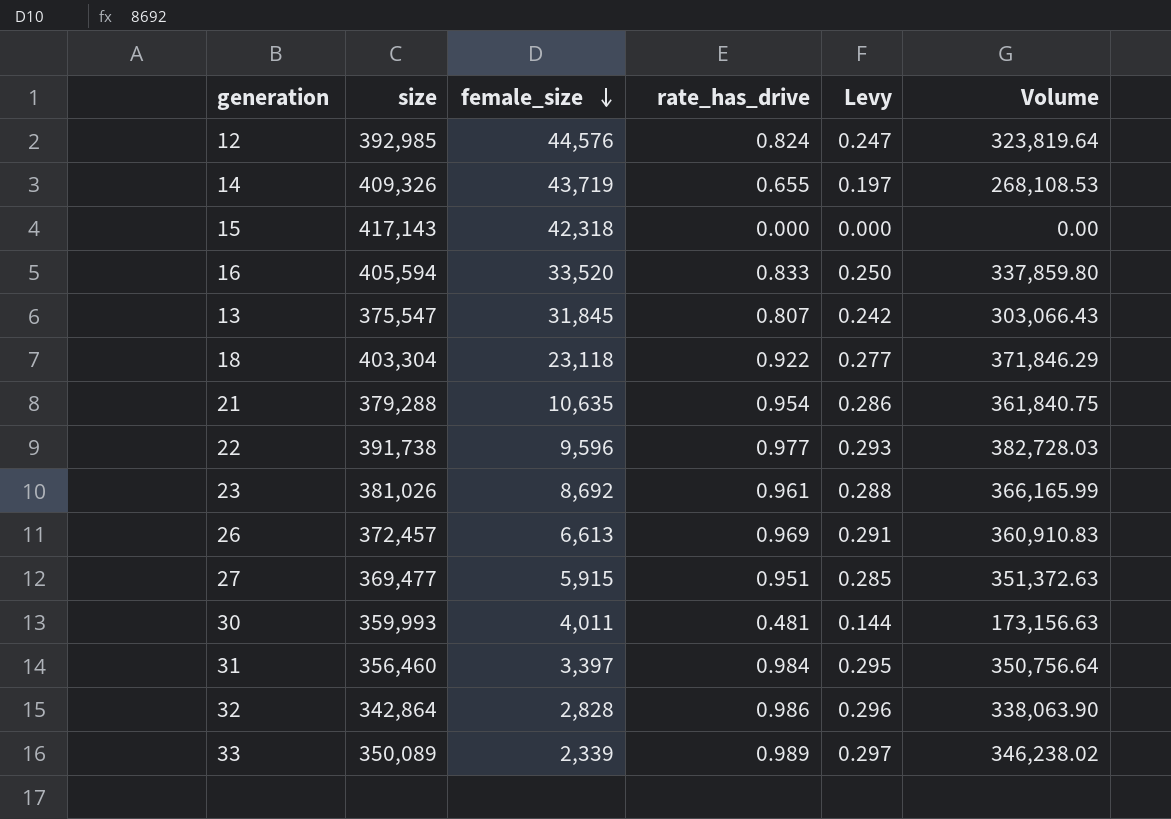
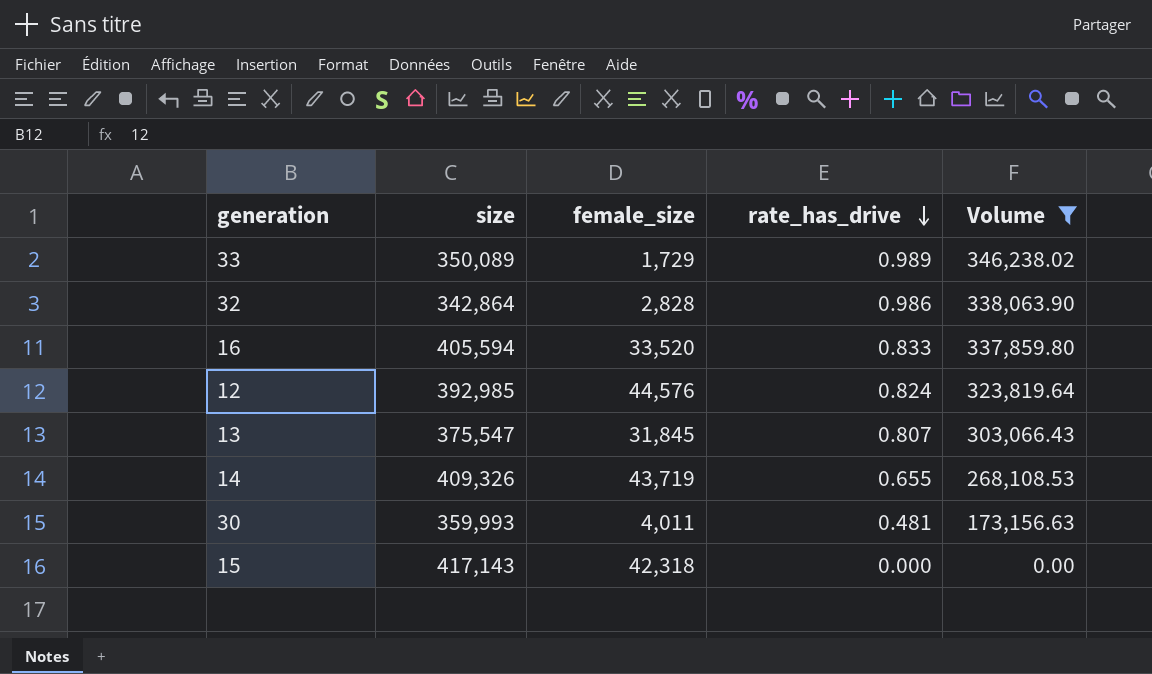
filter: none -> Volume <= 346,238.02
row order: female_size descending -> rate_has_drive descending
column Levy | formula: [rate_has_drive] * 0.3 -> none
33 | female_size: 2,339 -> 1,729

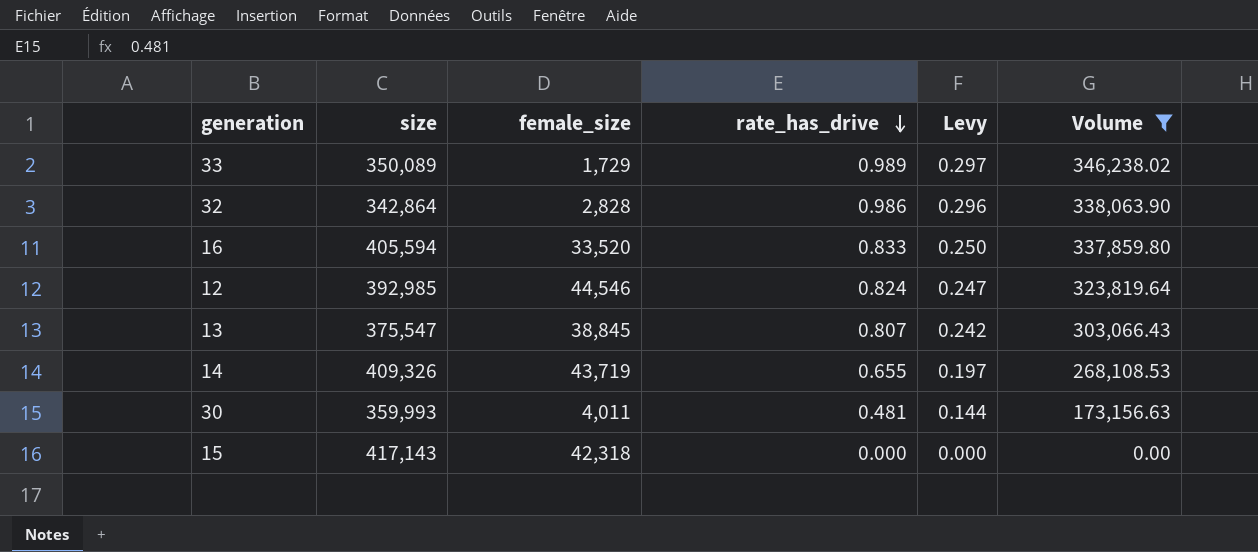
column Levy | formula: none -> [rate_has_drive] * 0.3
12 | female_size: 44,576 -> 44,546
13 | female_size: 31,845 -> 38,845

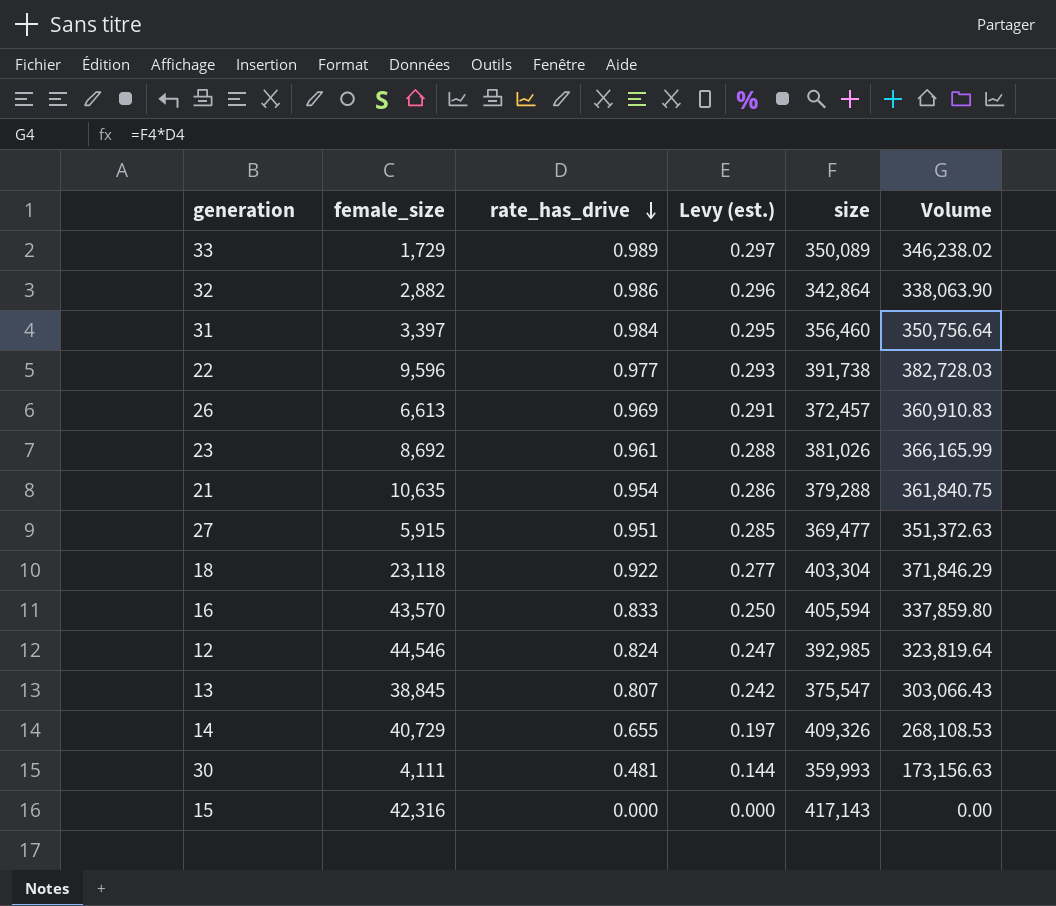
filter: Volume <= 346,238.02 -> none
column name: Levy -> Levy (est.)
column size | position: 2 -> 5
32 | female_size: 2,828 -> 2,882
16 | female_size: 33,520 -> 43,570
14 | female_size: 43,719 -> 40,729
30 | female_size: 4,011 -> 4,111
15 | female_size: 42,318 -> 42,316

